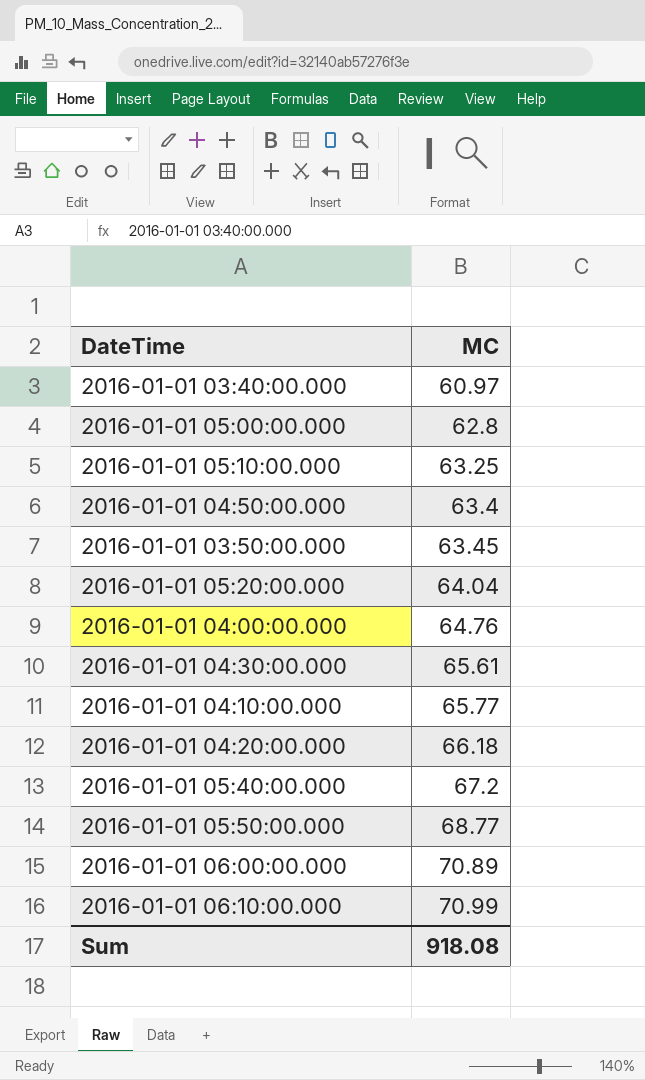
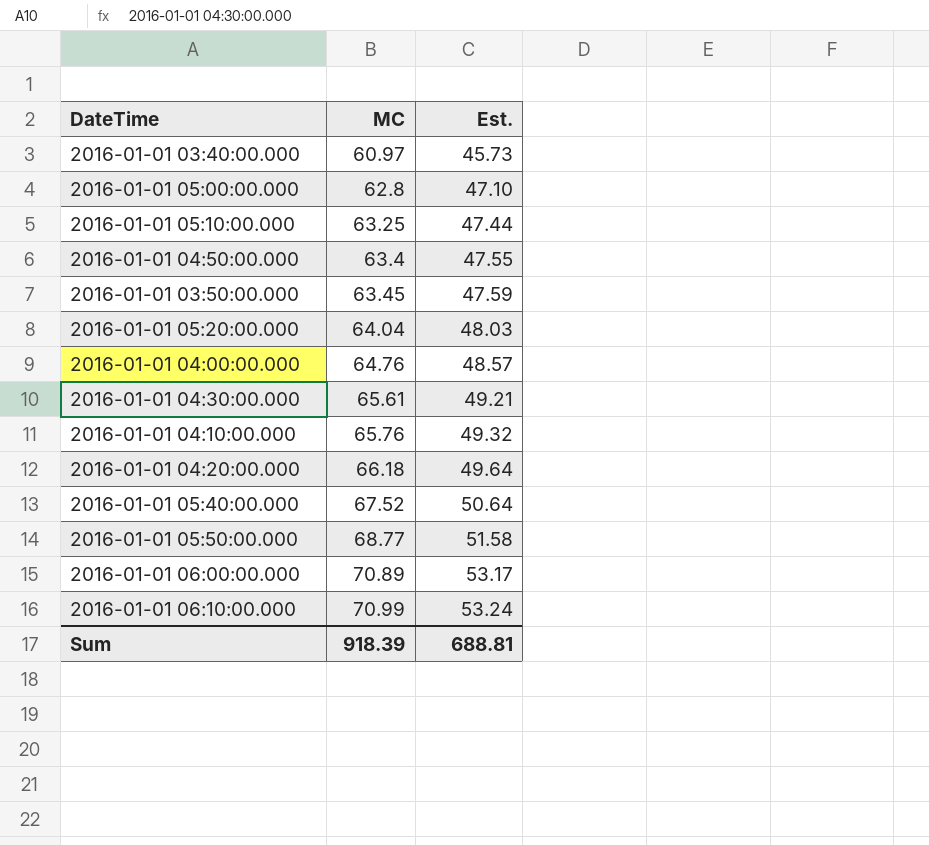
column Est. | formula: none -> [MC] * 0.75
2016-01-01 04:10:00.000 | MC: 65.77 -> 65.76
2016-01-01 05:40:00.000 | MC: 67.2 -> 67.52
Sum | MC: 918.08 -> 918.39

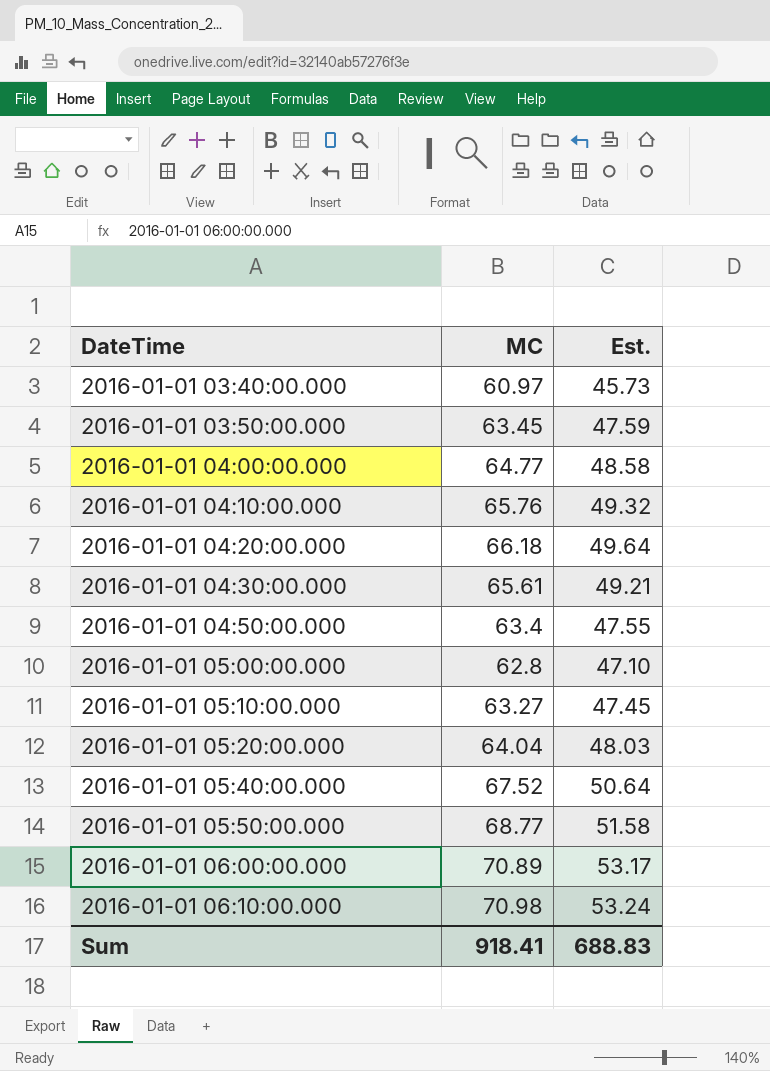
row order: MC ascending -> DateTime ascending
2016-01-01 04:00:00.000 | MC: 64.76 -> 64.77
2016-01-01 04:00:00.000 | Est.: 48.57 -> 48.58
2016-01-01 05:10:00.000 | MC: 63.25 -> 63.27
2016-01-01 05:10:00.000 | Est.: 47.44 -> 47.45
2016-01-01 06:10:00.000 | MC: 70.99 -> 70.98
Sum | MC: 918.39 -> 918.41
Sum | Est.: 688.81 -> 688.83

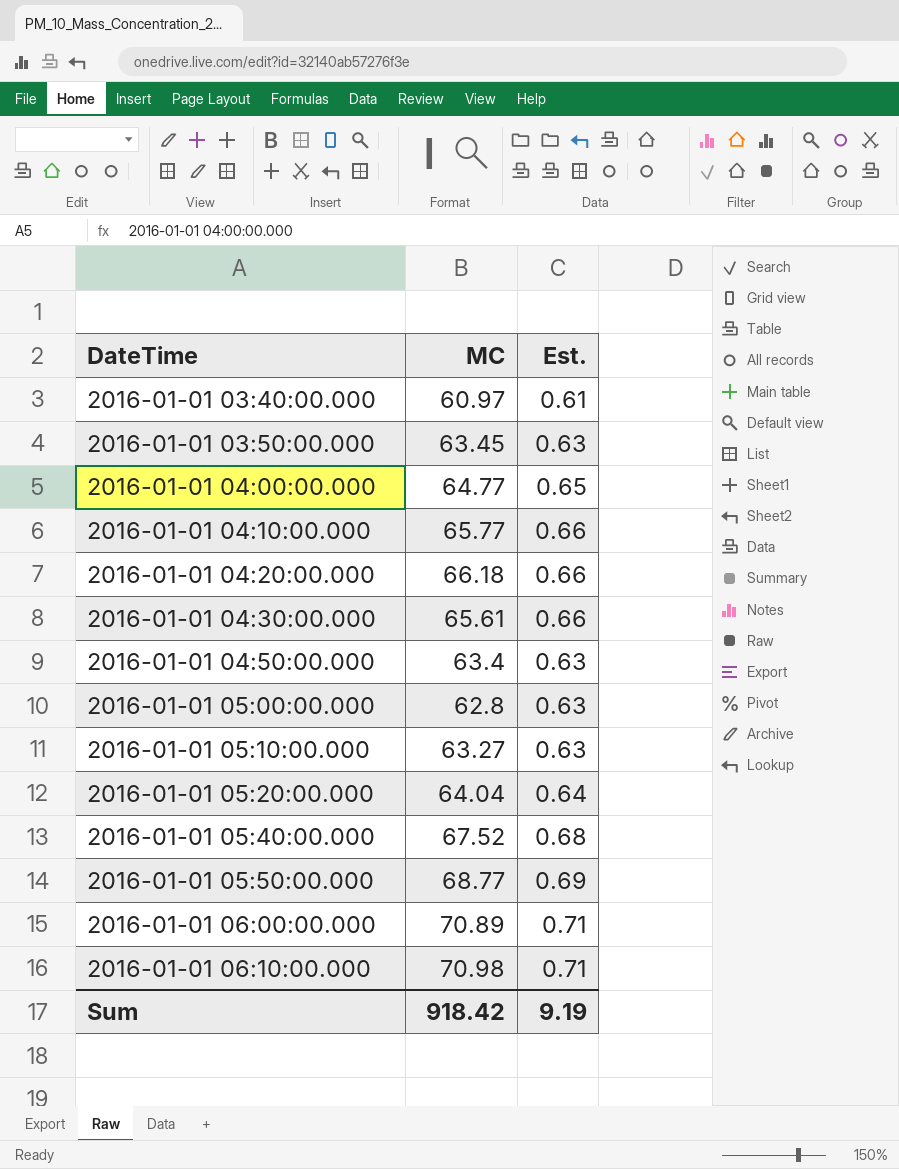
column Est. | formula: [MC] * 0.75 -> [MC] * 0.01
2016-01-01 04:10:00.000 | MC: 65.76 -> 65.77
Sum | MC: 918.41 -> 918.42
Sum | Est.: 688.83 -> 9.19

